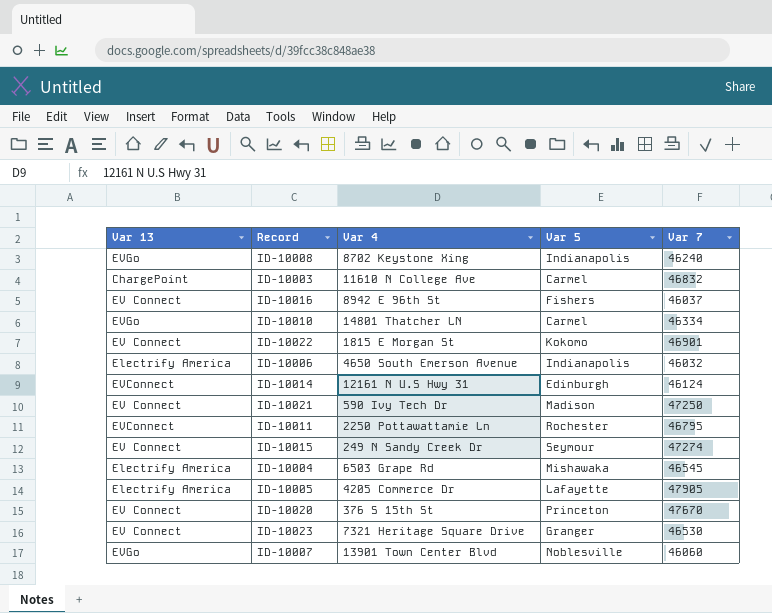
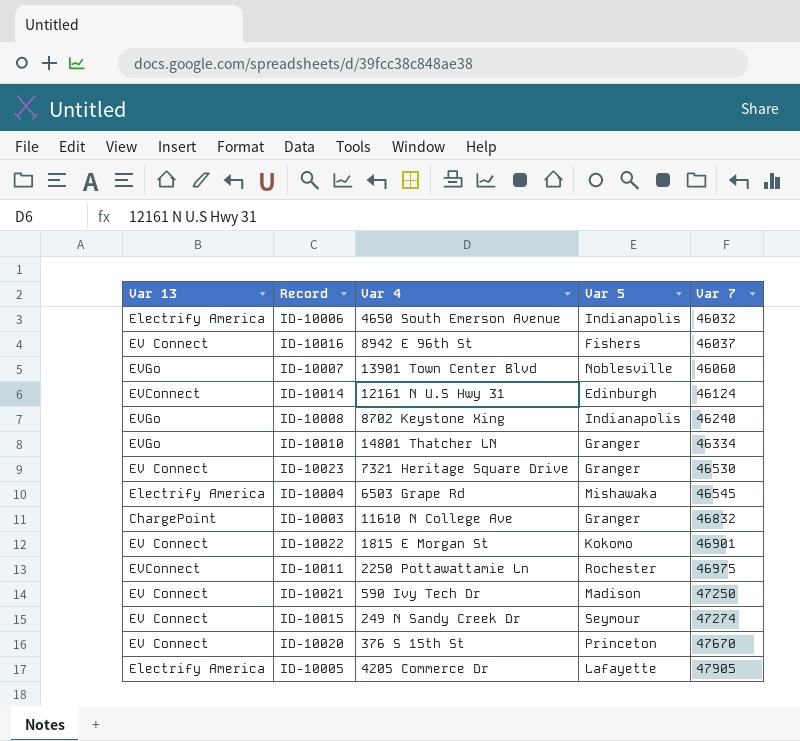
row order: none -> Var 7 ascending
ID-10010 | Var 5: Carmel -> Granger
ID-10003 | Var 5: Carmel -> Granger
ID-10011 | Var 7: 46795 -> 46975

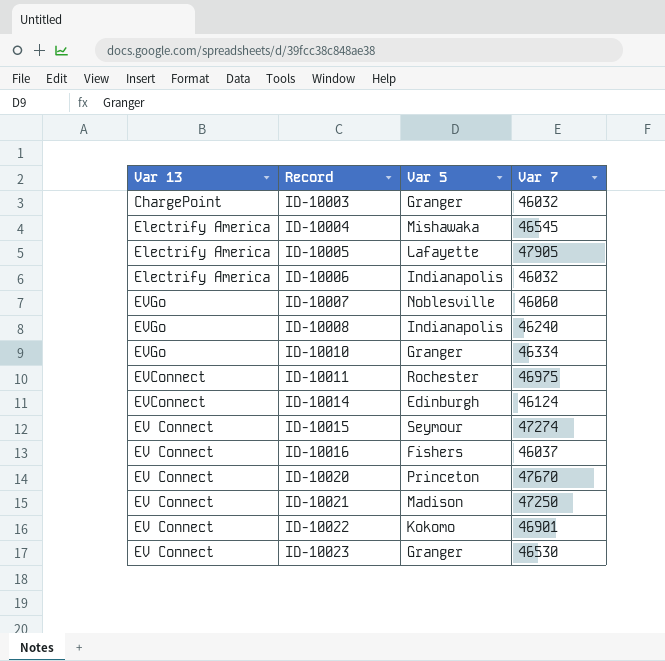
row order: Var 7 ascending -> Record ascending
column Var 4 | position: 3 -> none
ID-10003 | Var 7: 46832 -> 46032

